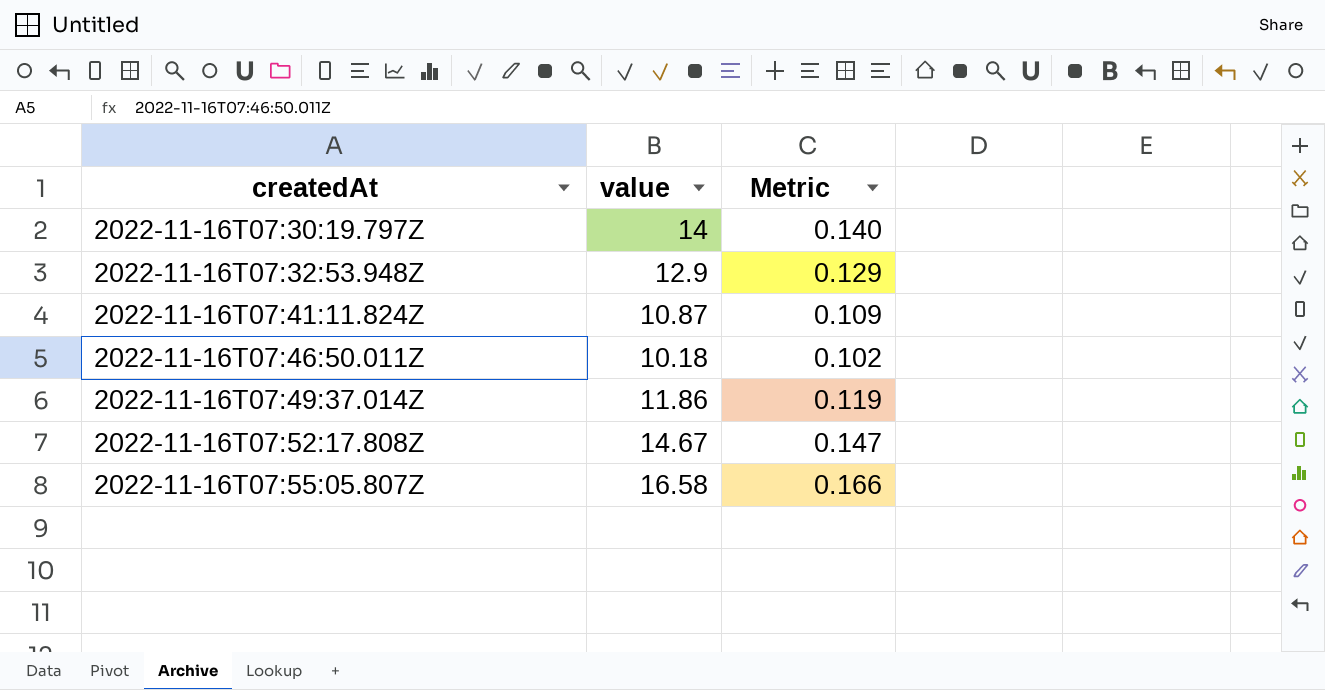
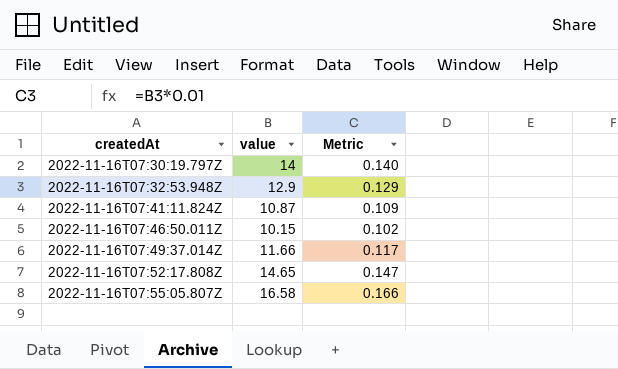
2022-11-16T07:46:50.011Z | value: 10.18 -> 10.15
2022-11-16T07:49:37.014Z | value: 11.86 -> 11.66
2022-11-16T07:49:37.014Z | Metric: 0.119 -> 0.117
2022-11-16T07:52:17.808Z | value: 14.67 -> 14.65

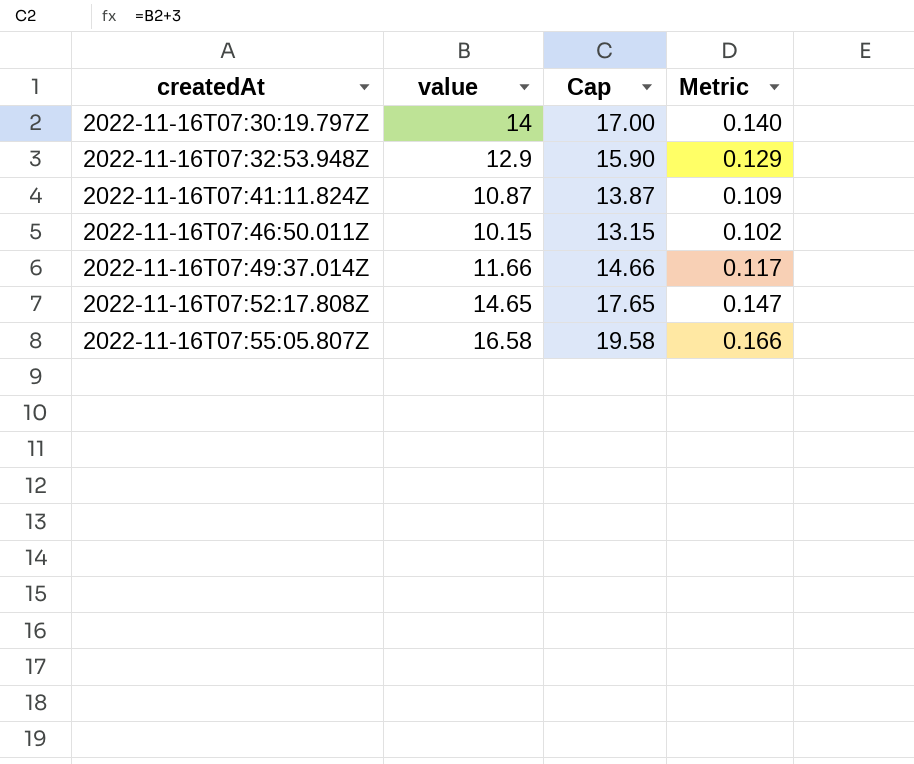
column Cap | formula: none -> [value] + 3

